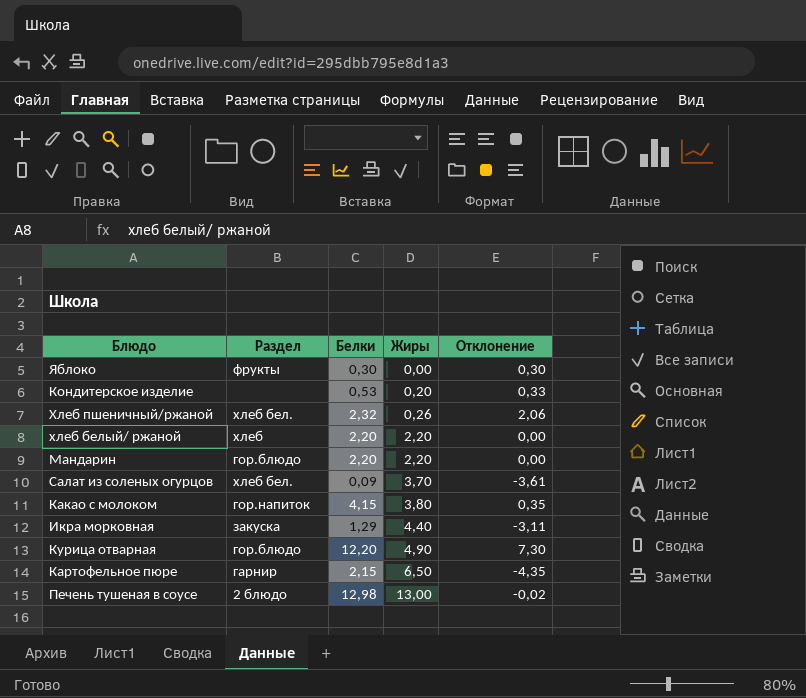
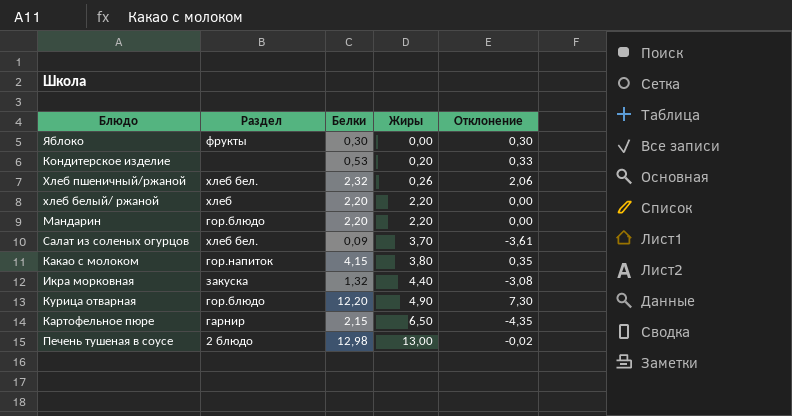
Икра морковная | Белки: 1,29 -> 1,32
Икра морковная | Отклонение: -3,11 -> -3,08

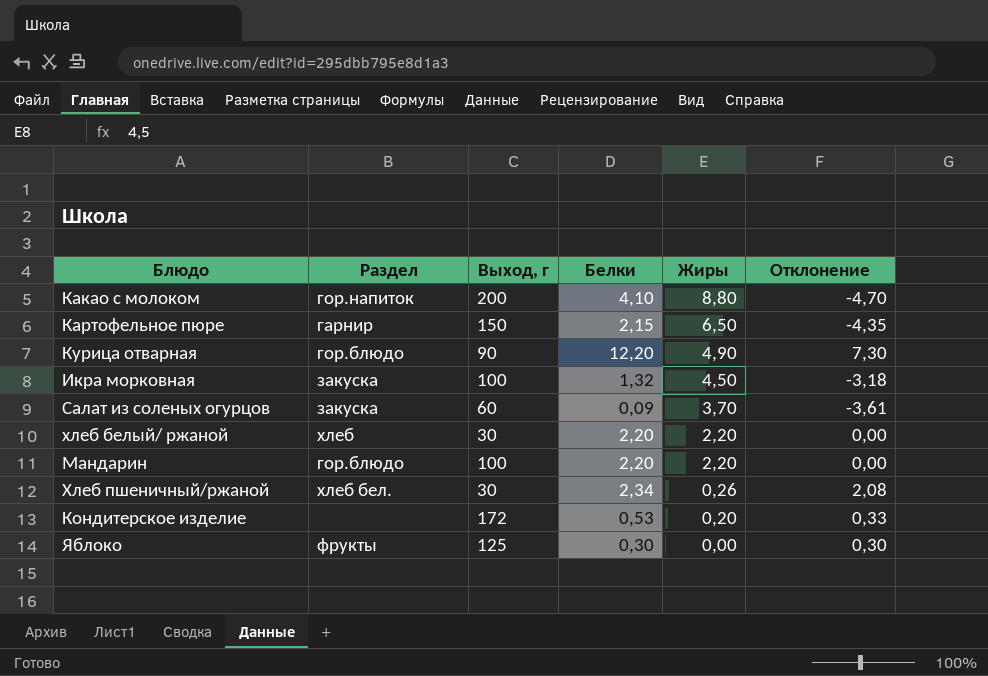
row order: Жиры ascending -> Жиры descending
column Выход, г | position: none -> 3
row Печень тушеная в соусе: 2 блюдо | 12,98 | 13,00 | -0,02 -> none
Какао с молоком | Белки: 4,15 -> 4,10
Какао с молоком | Жиры: 3,80 -> 8,80
Какао с молоком | Отклонение: 0,35 -> -4,70
Икра морковная | Жиры: 4,40 -> 4,50
Икра морковная | Отклонение: -3,08 -> -3,18
Салат из соленых огурцов | Раздел: хлеб бел. -> закуска
Хлеб пшеничный/ржаной | Белки: 2,32 -> 2,34
Хлеб пшеничный/ржаной | Отклонение: 2,06 -> 2,08

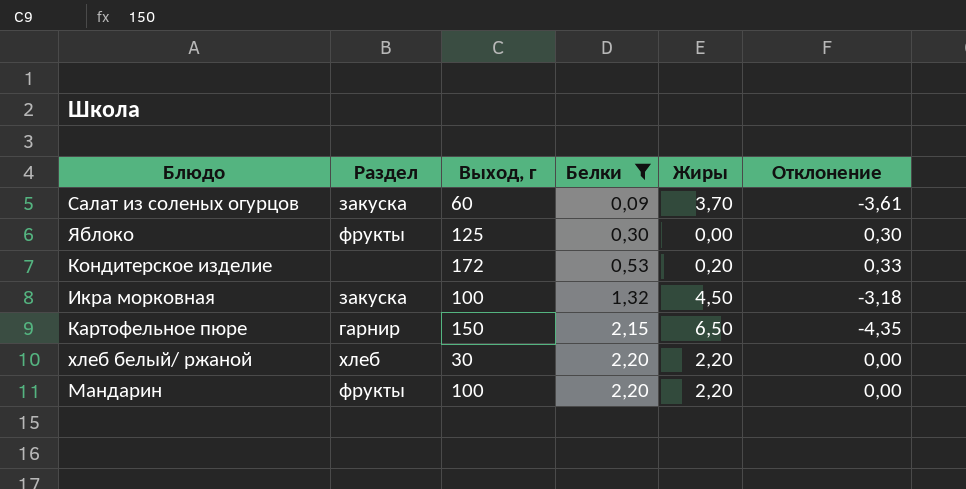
filter: none -> Белки <= 2,20
row order: Жиры descending -> Белки ascending
Мандарин | Раздел: гор.блюдо -> фрукты

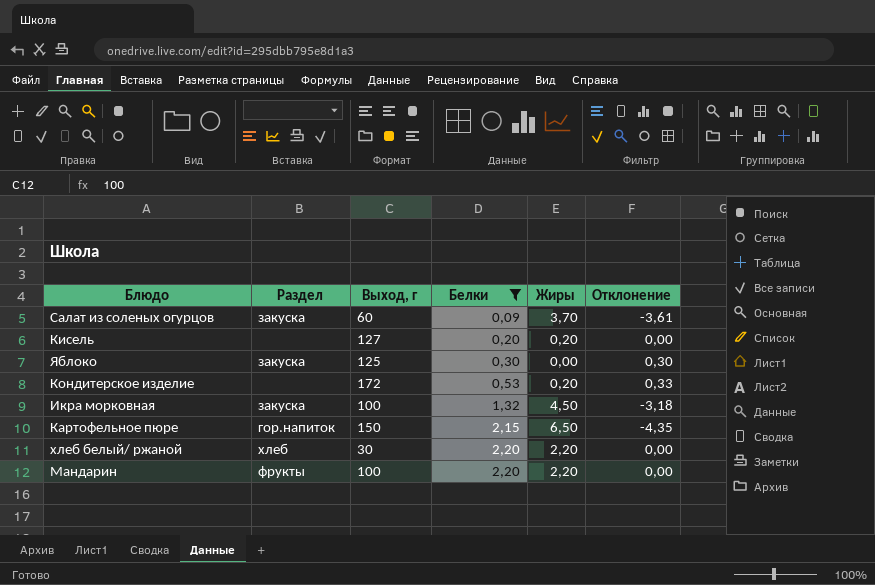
row Кисель: none -> none | 127 | 0,20 | 0,20 | 0,00
Яблоко | Раздел: фрукты -> закуска
Картофельное пюре | Раздел: гарнир -> гор.напиток

